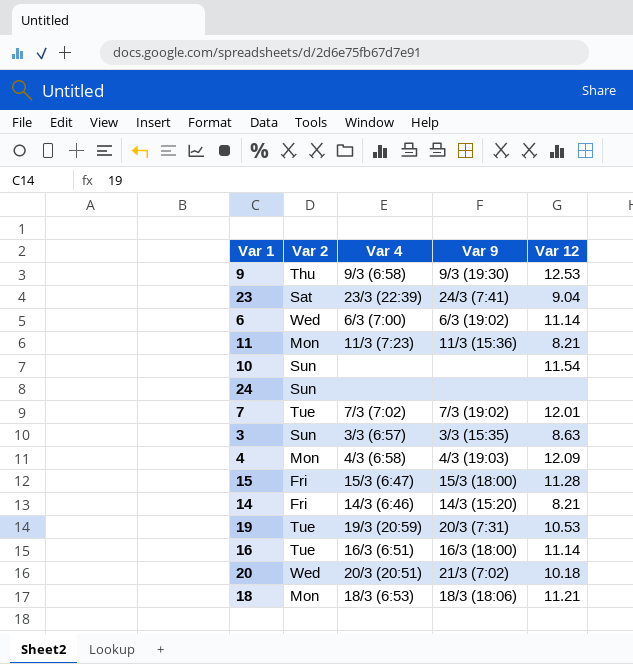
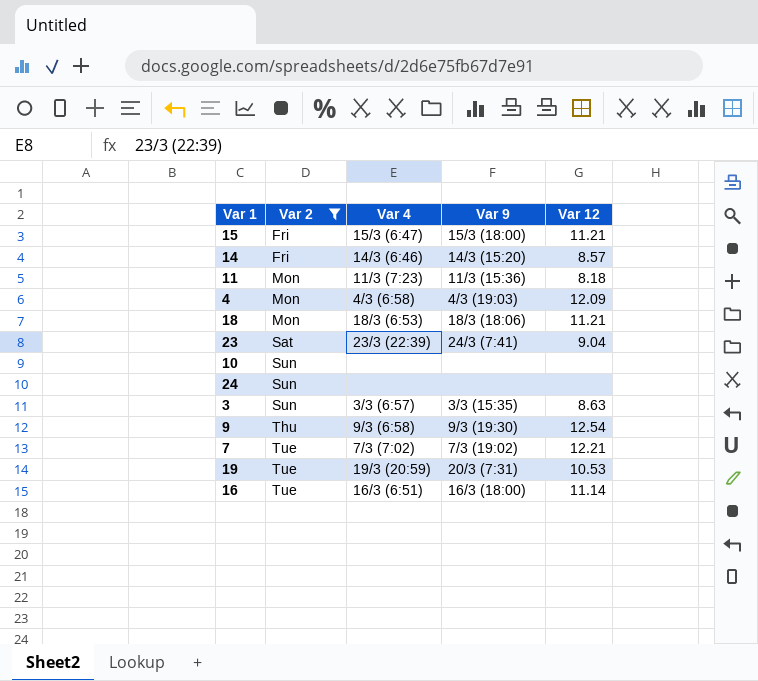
filter: none -> Var 2 != Wed
row order: none -> Var 2 ascending
15 | Var 12: 11.28 -> 11.21
14 | Var 12: 8.21 -> 8.57
11 | Var 12: 8.21 -> 8.18
10 | Var 12: 11.54 -> none
9 | Var 12: 12.53 -> 12.54
7 | Var 12: 12.01 -> 12.21

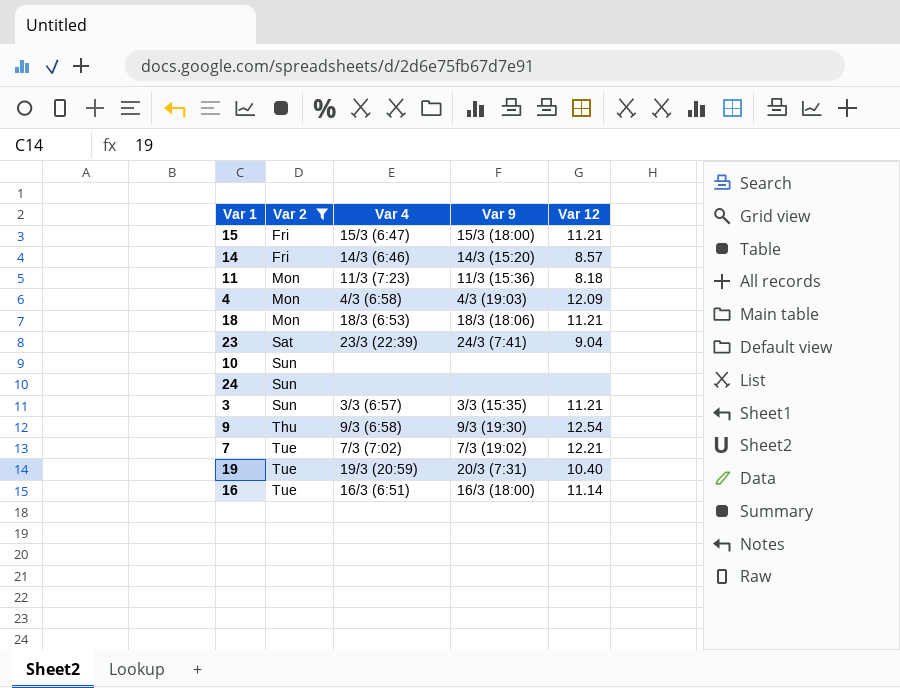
3 | Var 12: 8.63 -> 11.21
19 | Var 12: 10.53 -> 10.40

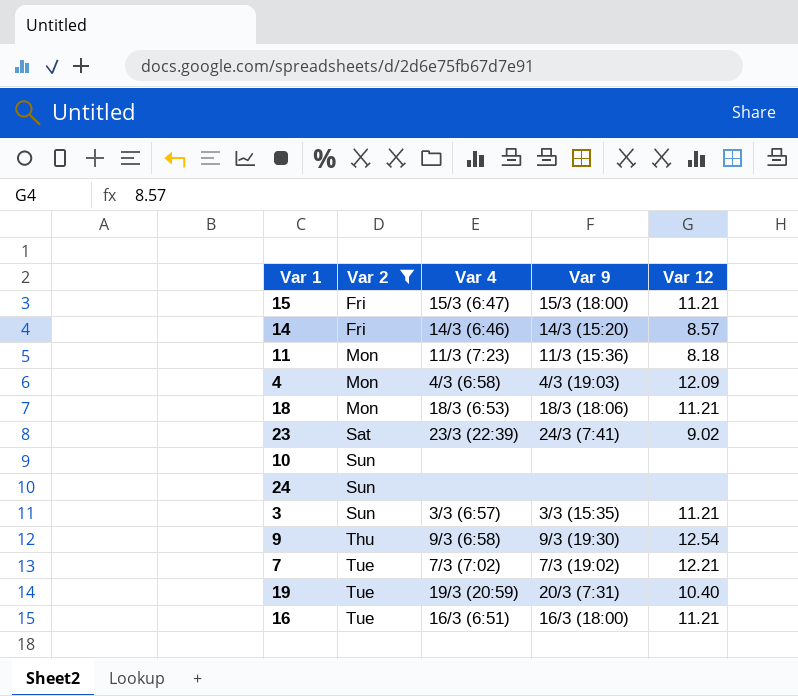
23 | Var 12: 9.04 -> 9.02
16 | Var 12: 11.14 -> 11.21

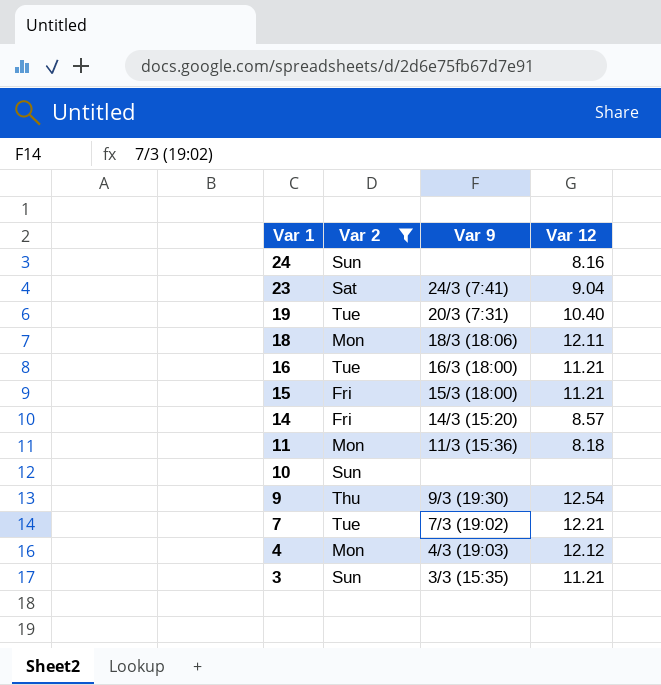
row order: Var 2 ascending -> Var 1 descending
column Var 4 | position: 3 -> none
24 | Var 12: none -> 8.16
23 | Var 12: 9.02 -> 9.04
18 | Var 12: 11.21 -> 12.11
4 | Var 12: 12.09 -> 12.12

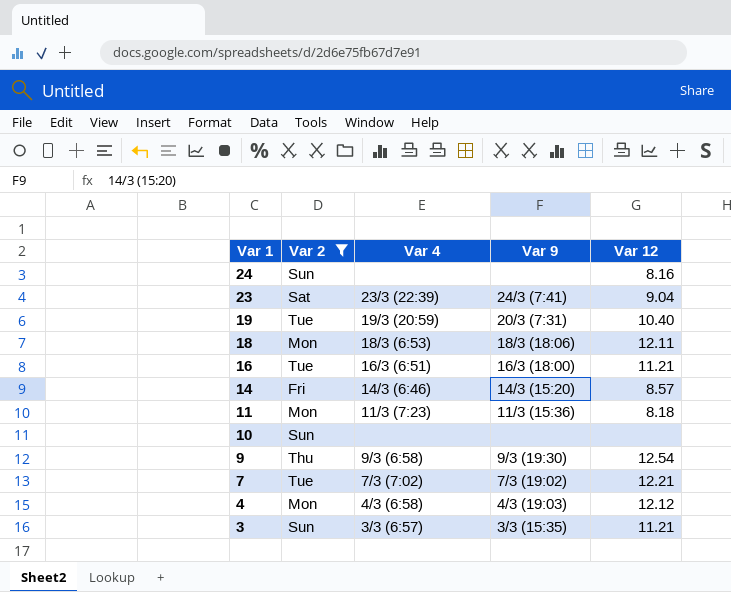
column Var 4 | position: none -> 3
row 15: Fri | 15/3 (18:00) | 11.21 -> none

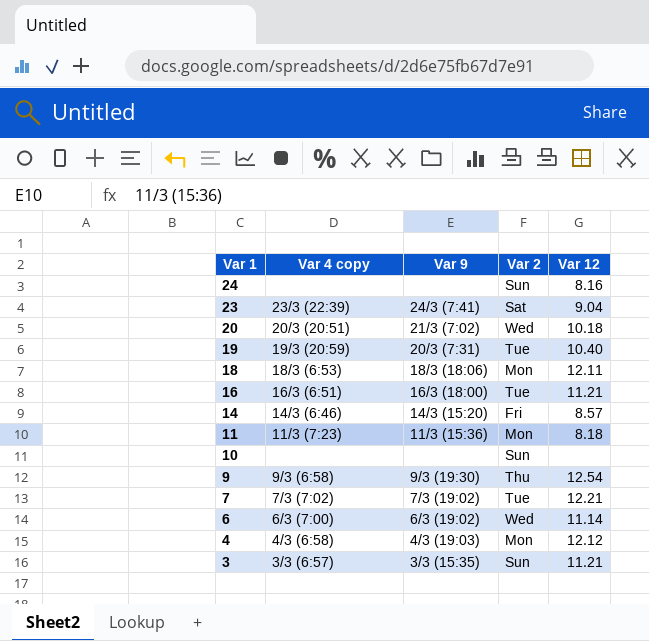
filter: Var 2 != Wed -> none
column name: Var 4 -> Var 4 copy
column Var 2 | position: 2 -> 4

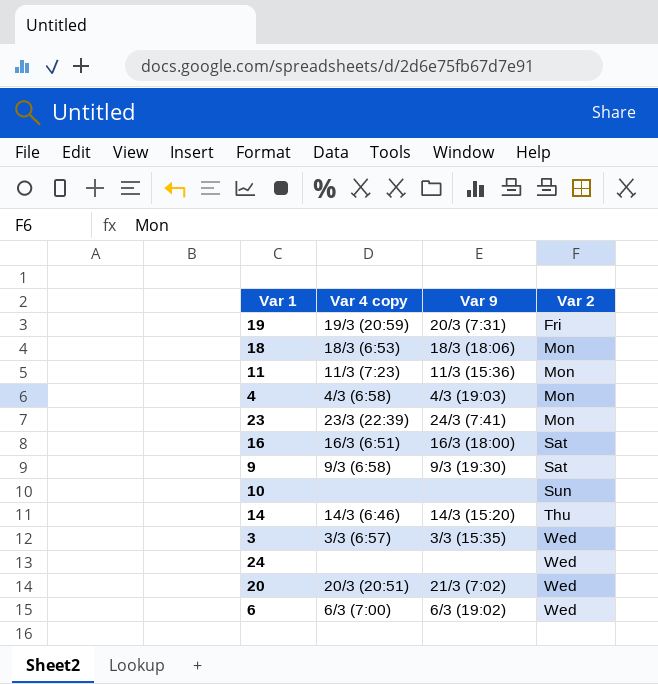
row order: Var 1 descending -> Var 2 ascending
column Var 12 | position: 5 -> none
row 7: 7/3 (7:02) | 7/3 (19:02) | Tue | 12.21 -> none
19 | Var 2: Tue -> Fri
23 | Var 2: Sat -> Mon
16 | Var 2: Tue -> Sat
9 | Var 2: Thu -> Sat
14 | Var 2: Fri -> Thu
3 | Var 2: Sun -> Wed
24 | Var 2: Sun -> Wed

